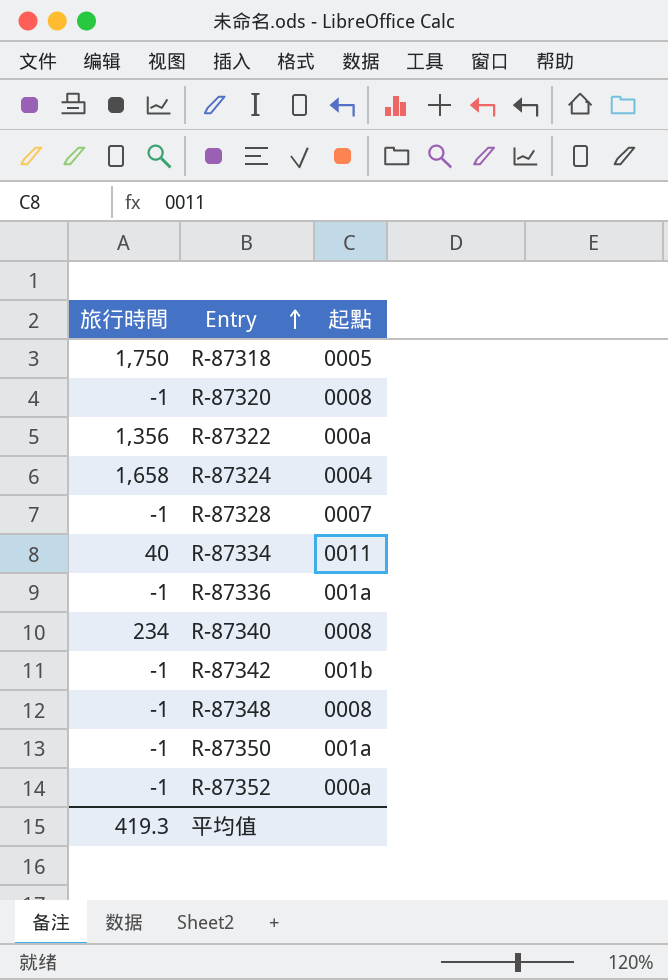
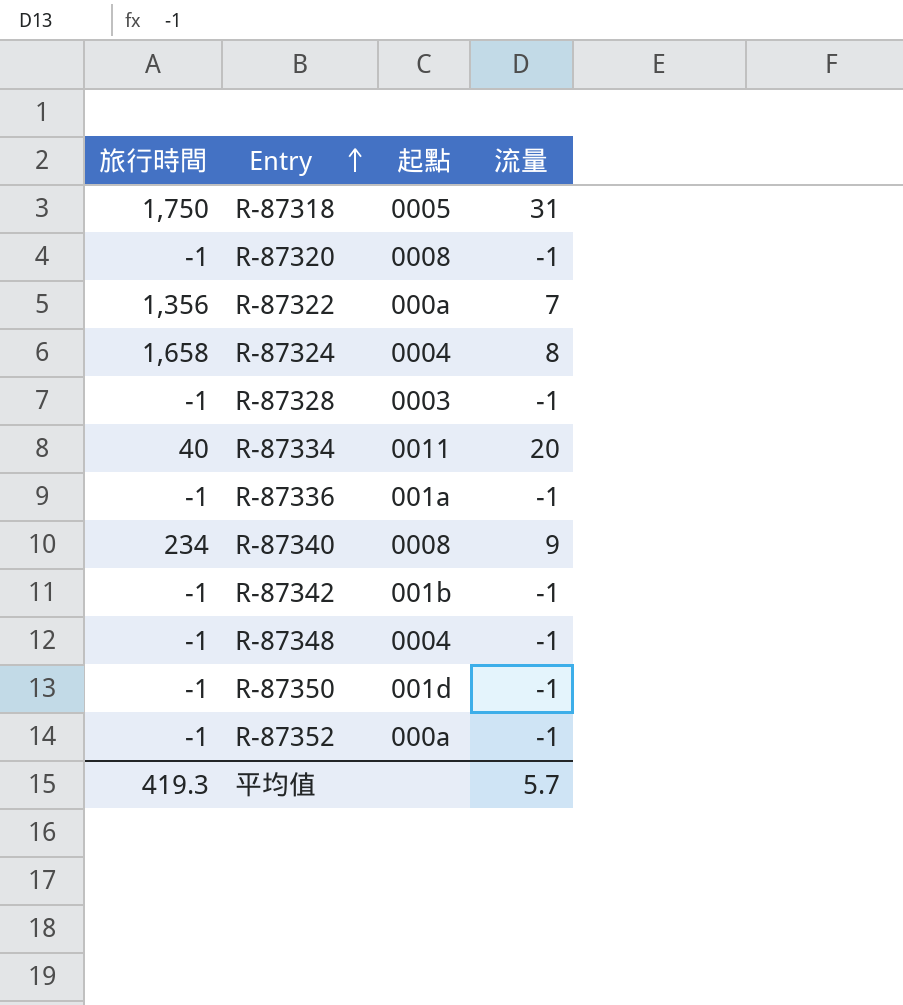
column 流量 | position: none -> 4
R-87328 | 起點: 0007 -> 0003
R-87348 | 起點: 0008 -> 0004
R-87350 | 起點: 001a -> 001d

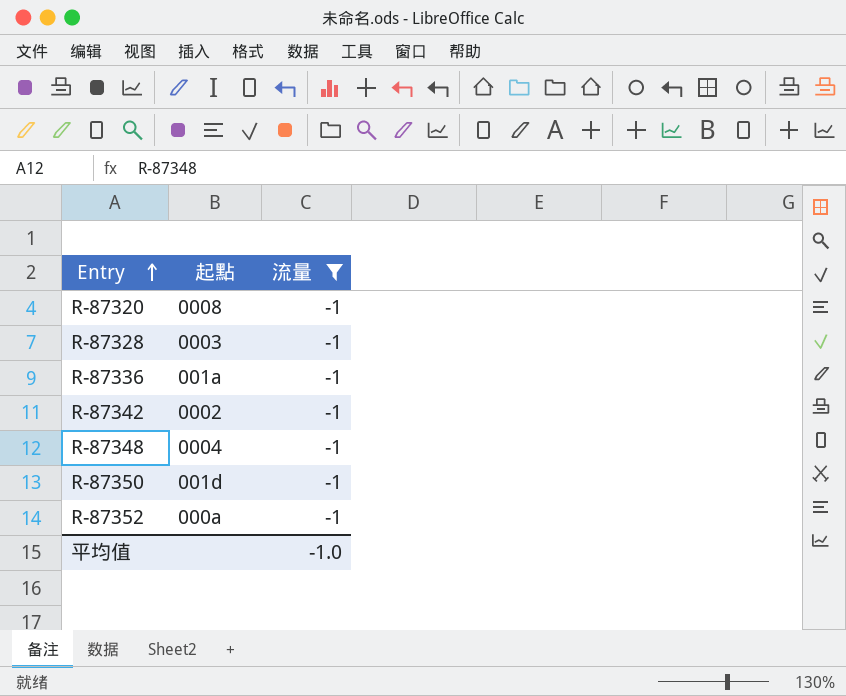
filter: none -> 流量 = -1
column 旅行時間 | position: 1 -> none
R-87342 | 起點: 001b -> 0002
平均值 | 流量: 5.7 -> -1.0

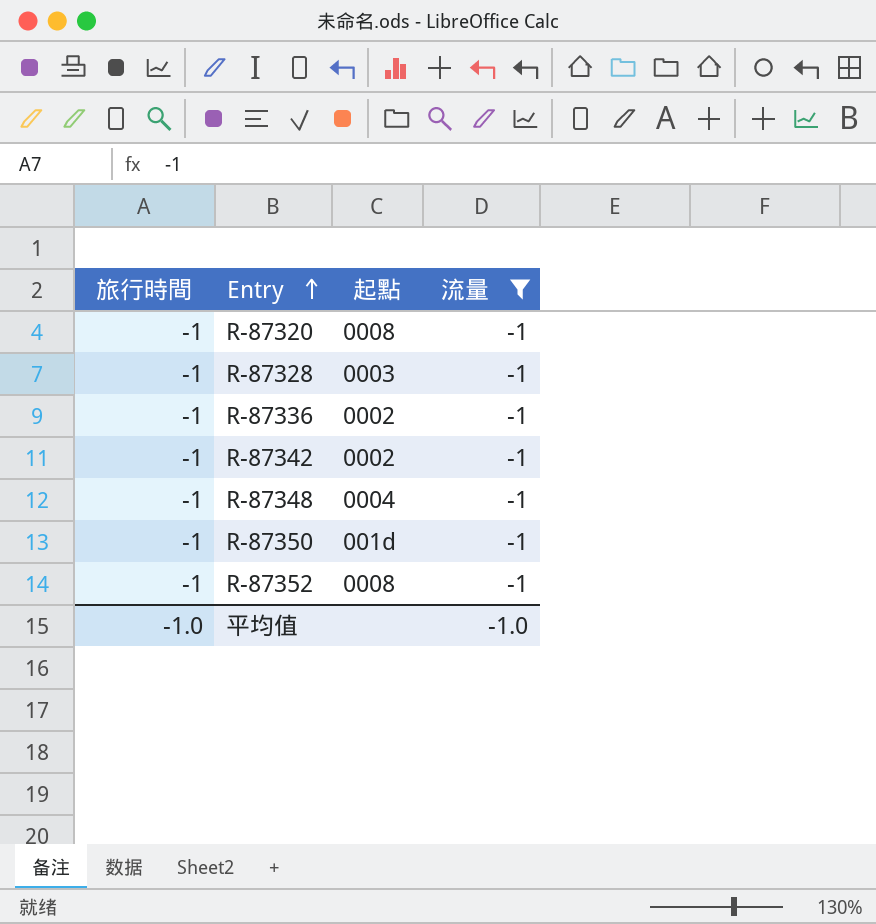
column 旅行時間 | position: none -> 1
R-87336 | 起點: 001a -> 0002
R-87352 | 起點: 000a -> 0008

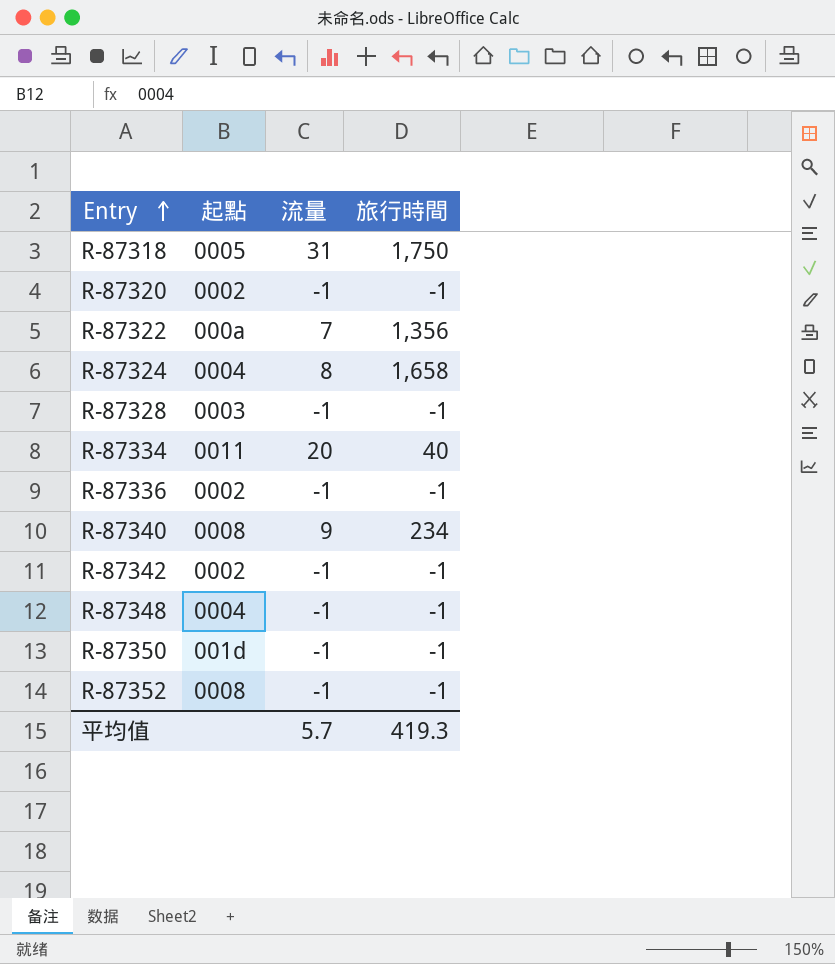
filter: 流量 = -1 -> none
column 旅行時間 | position: 1 -> 4
R-87320 | 起點: 0008 -> 0002
平均值 | 流量: -1.0 -> 5.7
平均值 | 旅行時間: -1.0 -> 419.3

